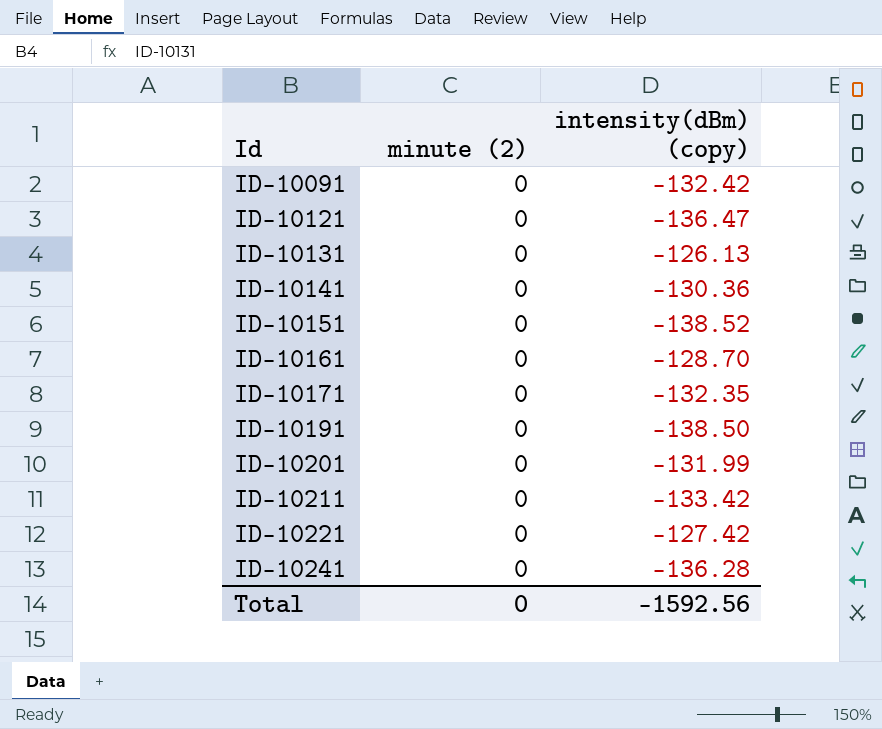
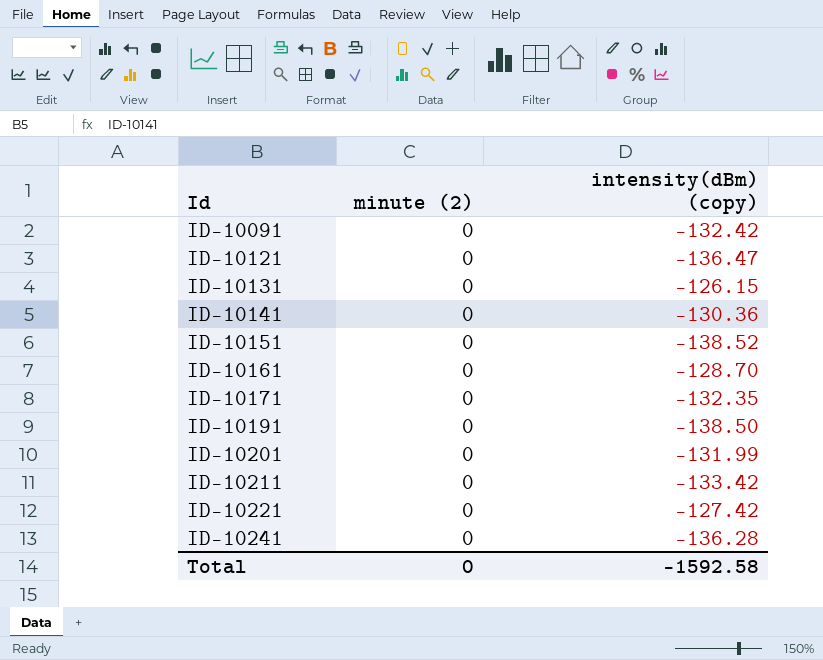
ID-10131 | intensity(dBm) (copy): -126.13 -> -126.15
Total | intensity(dBm) (copy): -1592.56 -> -1592.58

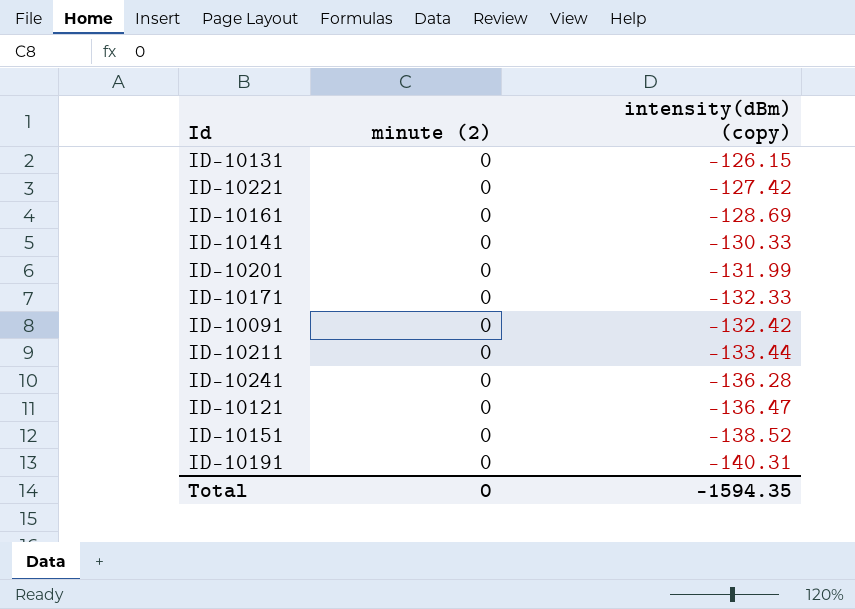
row order: Id ascending -> intensity(dBm) (copy) descending
ID-10161 | intensity(dBm) (copy): -128.70 -> -128.69
ID-10141 | intensity(dBm) (copy): -130.36 -> -130.33
ID-10171 | intensity(dBm) (copy): -132.35 -> -132.33
ID-10211 | intensity(dBm) (copy): -133.42 -> -133.44
ID-10191 | intensity(dBm) (copy): -138.50 -> -140.31
Total | intensity(dBm) (copy): -1592.58 -> -1594.35

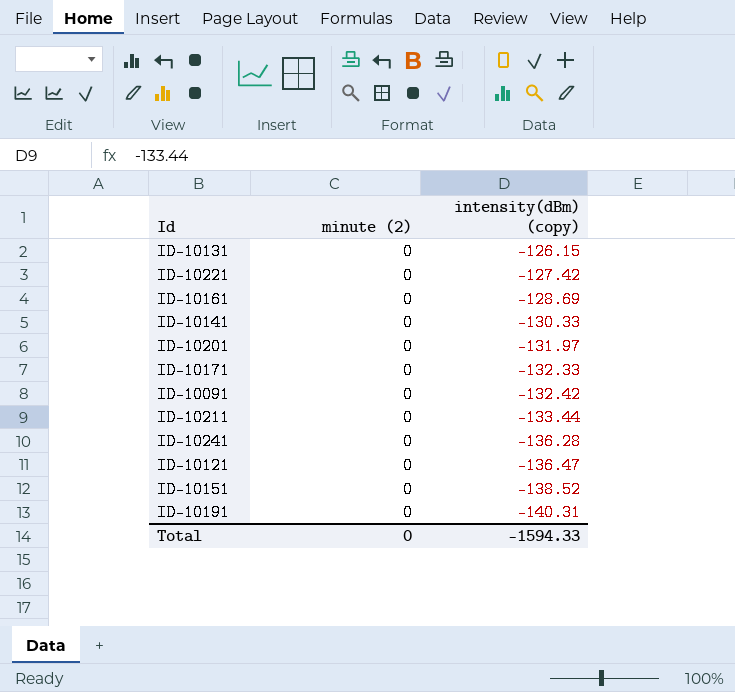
ID-10201 | intensity(dBm) (copy): -131.99 -> -131.97
Total | intensity(dBm) (copy): -1594.35 -> -1594.33

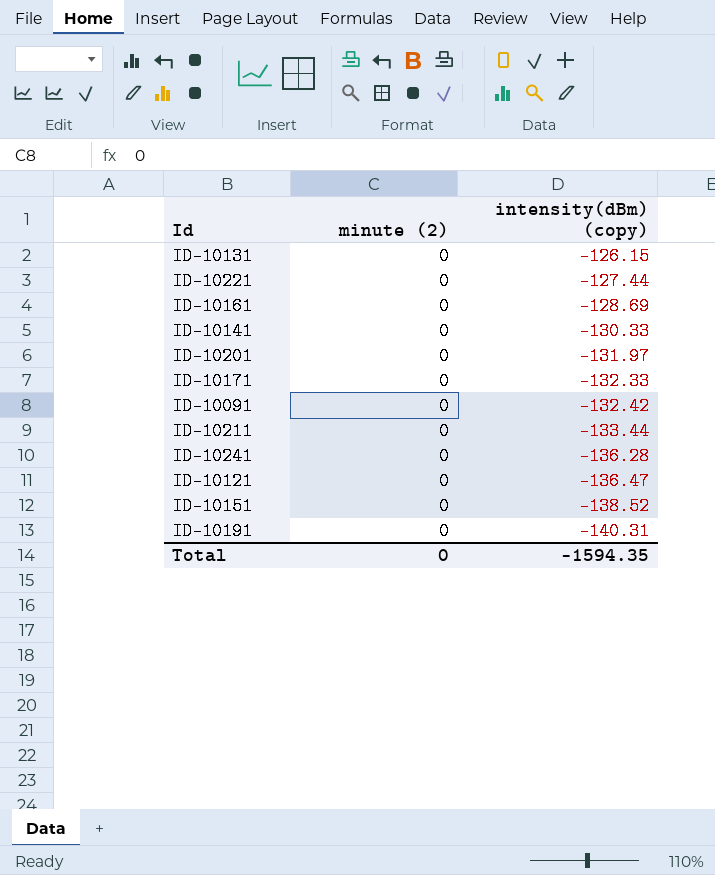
ID-10221 | intensity(dBm) (copy): -127.42 -> -127.44
Total | intensity(dBm) (copy): -1594.33 -> -1594.35

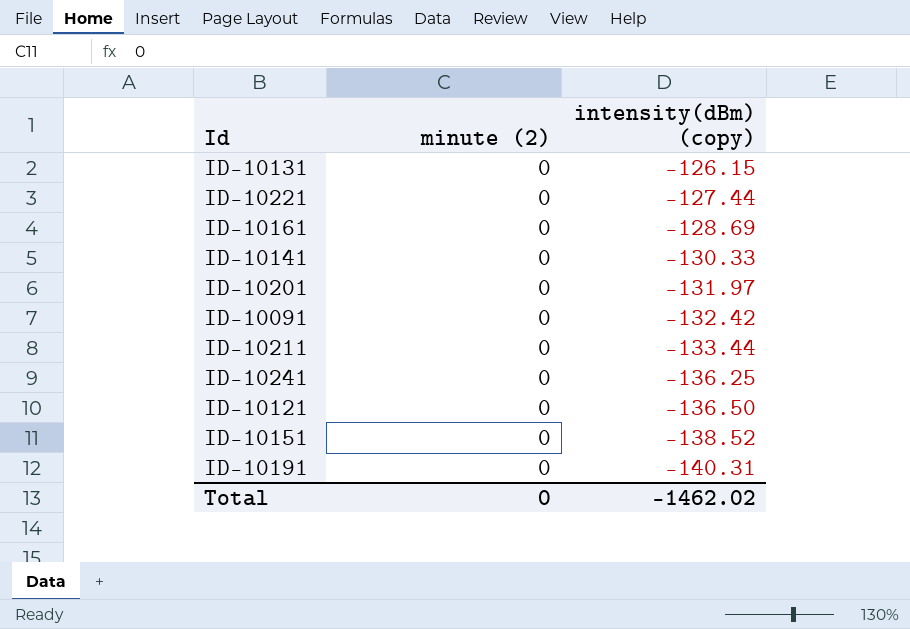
row ID-10171: 0 | -132.33 -> none
ID-10241 | intensity(dBm) (copy): -136.28 -> -136.25
ID-10121 | intensity(dBm) (copy): -136.47 -> -136.50
Total | intensity(dBm) (copy): -1594.35 -> -1462.02

